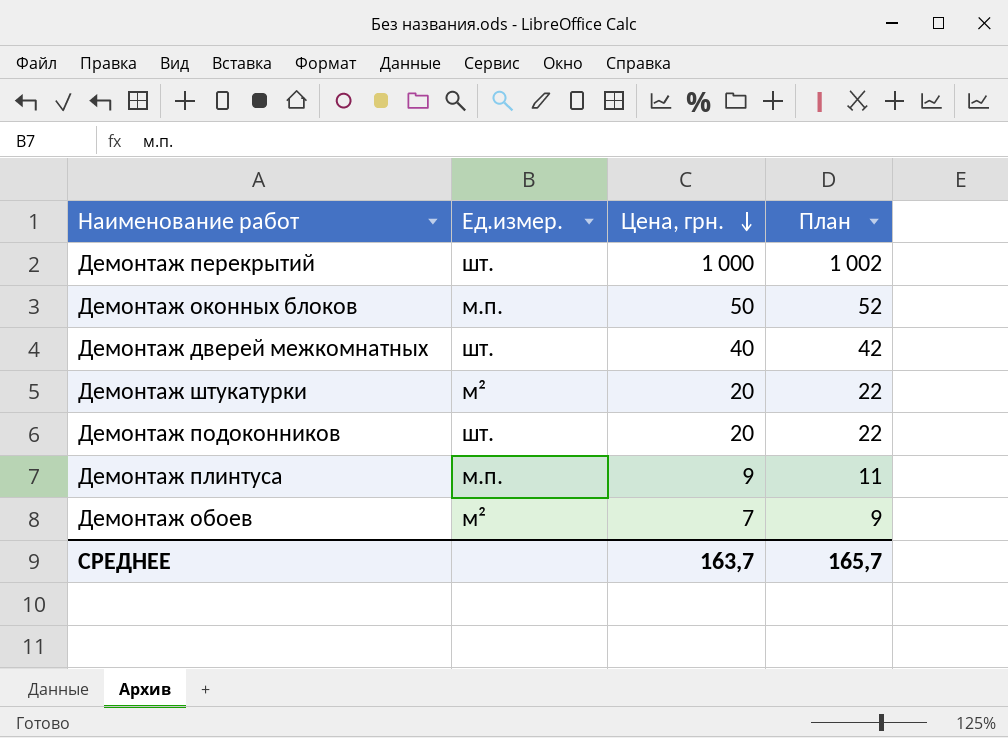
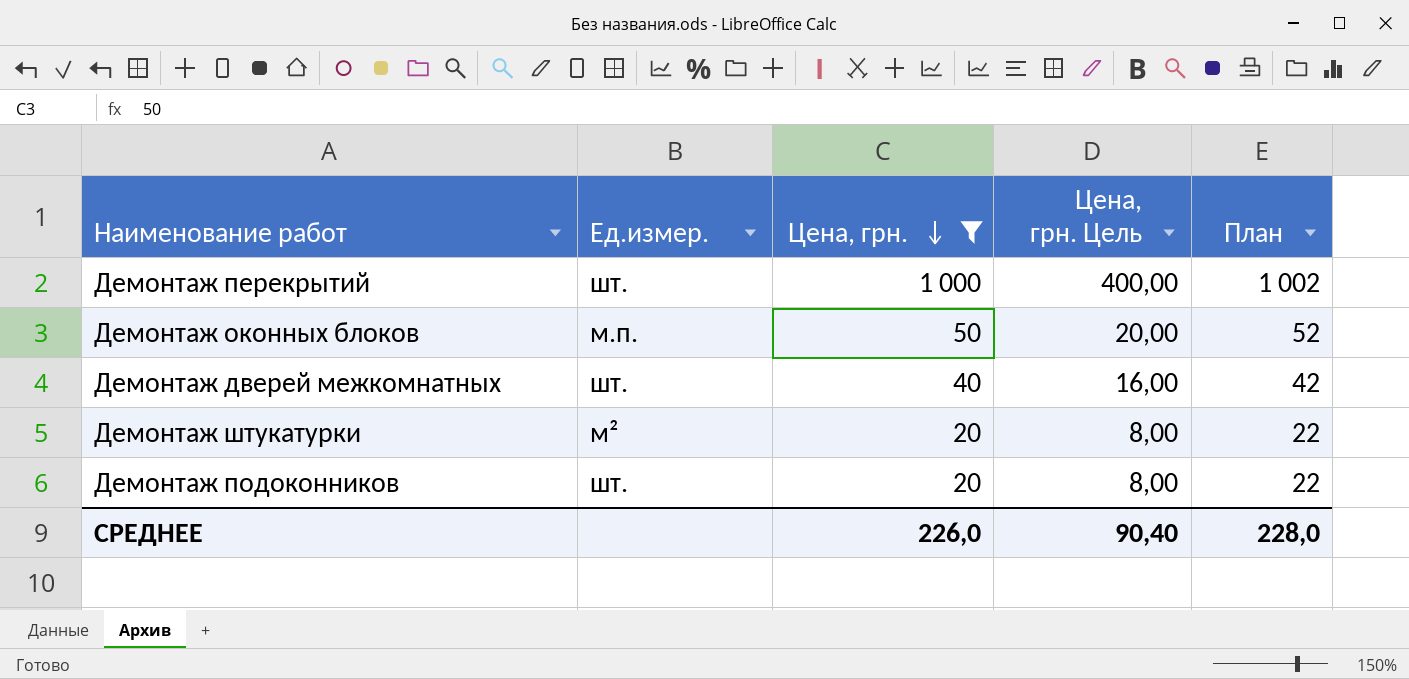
filter: none -> Цена, грн. >= 20
column Цена, грн. Цель | formula: none -> [Цена, грн.] * 0,4
СРЕДНЕЕ | Цена, грн.: 163,7 -> 226,0
СРЕДНЕЕ | План: 165,7 -> 228,0

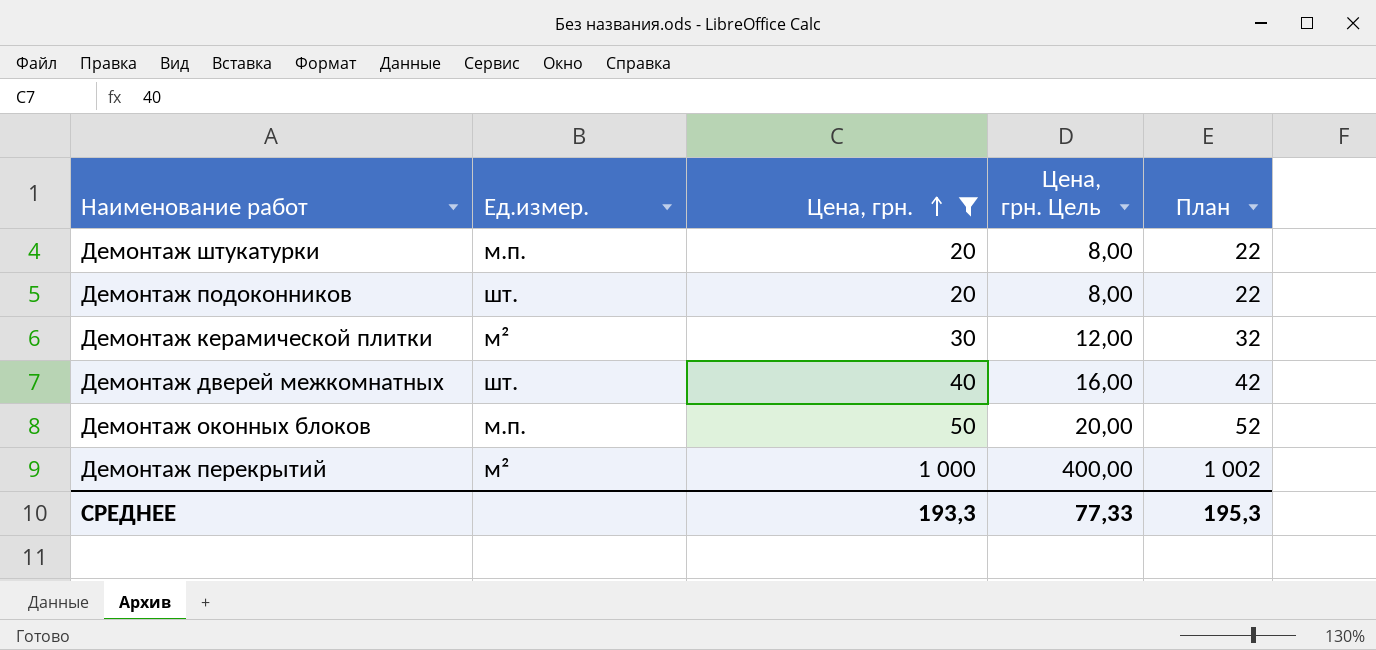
row order: Цена, грн. descending -> Цена, грн. ascending
Демонтаж штукатурки | Ед.измер.: м² -> м.п.
row Демонтаж керамической плитки: none -> м² | 30 | 12,00 | 32
Демонтаж перекрытий | Ед.измер.: шт. -> м²
СРЕДНЕЕ | Цена, грн.: 226,0 -> 193,3
СРЕДНЕЕ | Цена, грн. Цель: 90,40 -> 77,33
СРЕДНЕЕ | План: 228,0 -> 195,3

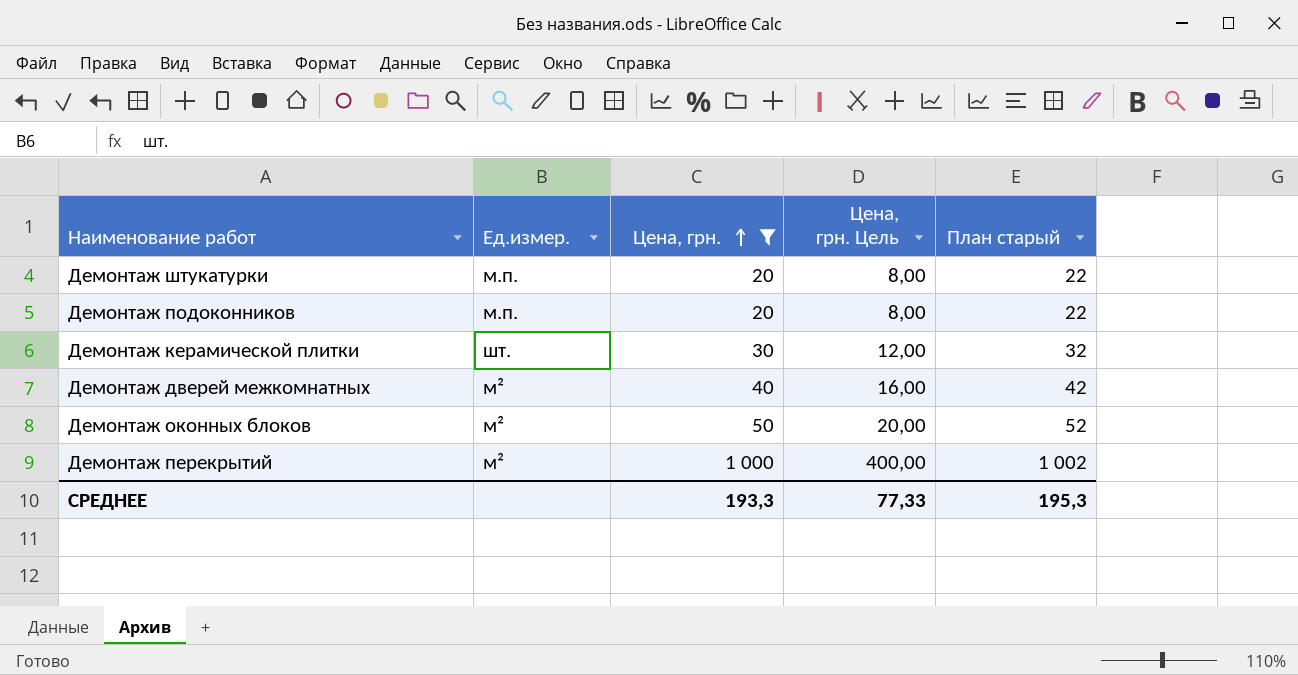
column name: План -> План старый
Демонтаж подоконников | Ед.измер.: шт. -> м.п.
Демонтаж керамической плитки | Ед.измер.: м² -> шт.
Демонтаж дверей межкомнатных | Ед.измер.: шт. -> м²
Демонтаж оконных блоков | Ед.измер.: м.п. -> м²

